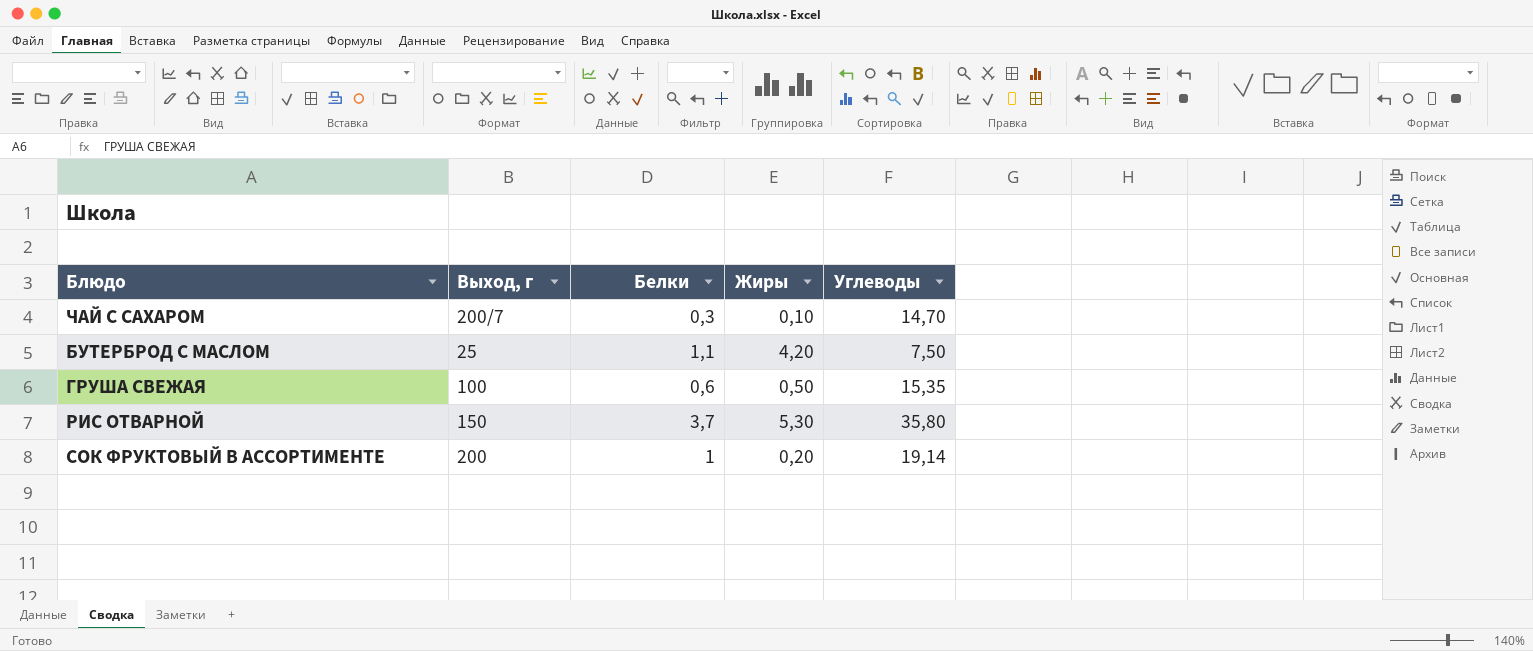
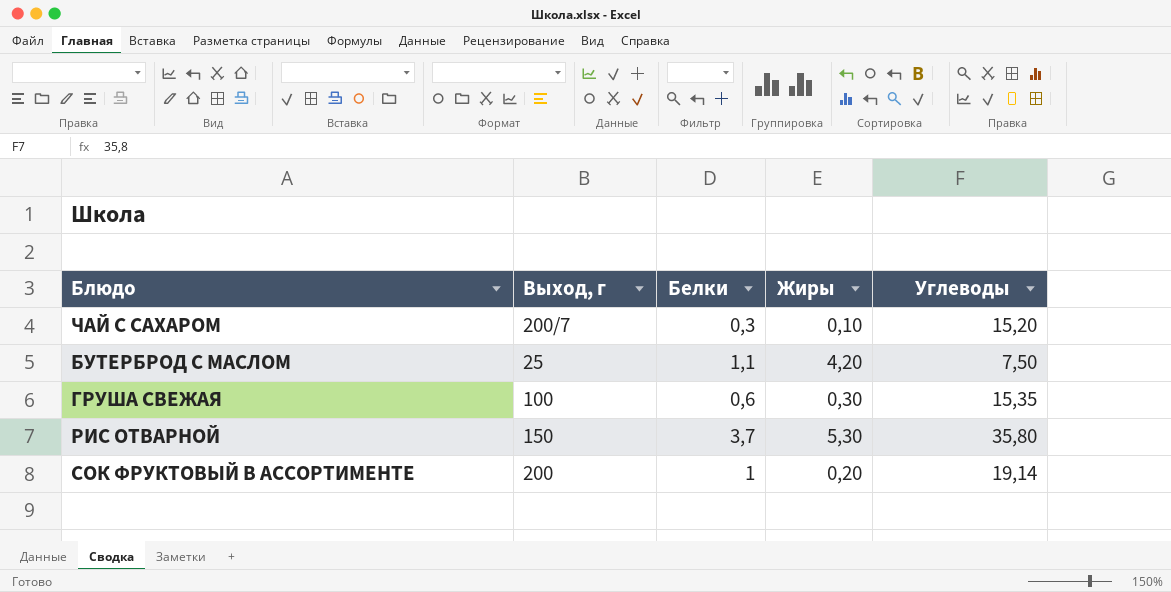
ЧАЙ С САХАРОМ | Углеводы: 14,70 -> 15,20
ГРУША СВЕЖАЯ | Жиры: 0,50 -> 0,30

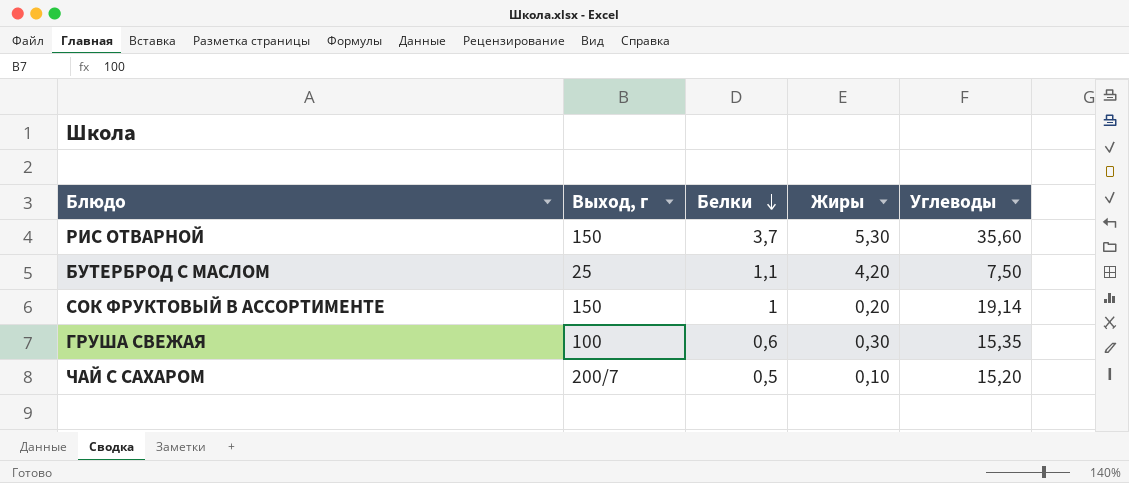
row order: none -> Белки descending
РИС ОТВАРНОЙ | Углеводы: 35,80 -> 35,60
СОК ФРУКТОВЫЙ В АССОРТИМЕНТЕ | Выход, г: 200 -> 150
ЧАЙ С САХАРОМ | Белки: 0,3 -> 0,5

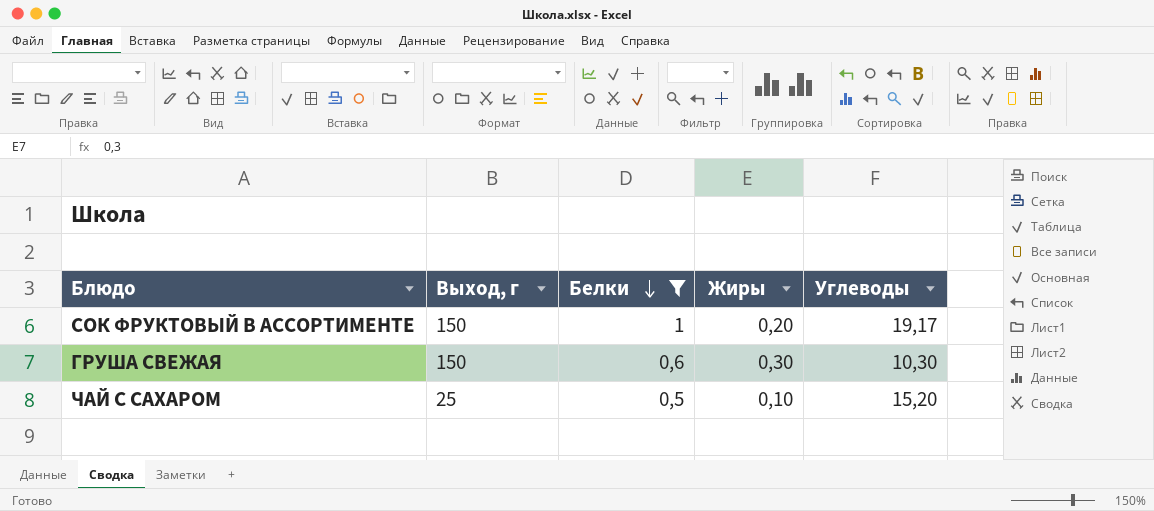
filter: none -> Белки <= 1
СОК ФРУКТОВЫЙ В АССОРТИМЕНТЕ | Углеводы: 19,14 -> 19,17
ГРУША СВЕЖАЯ | Выход, г: 100 -> 150
ГРУША СВЕЖАЯ | Углеводы: 15,35 -> 10,30
ЧАЙ С САХАРОМ | Выход, г: 200/7 -> 25

